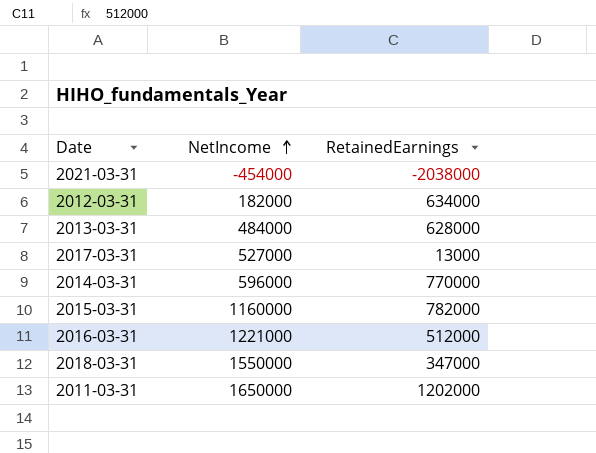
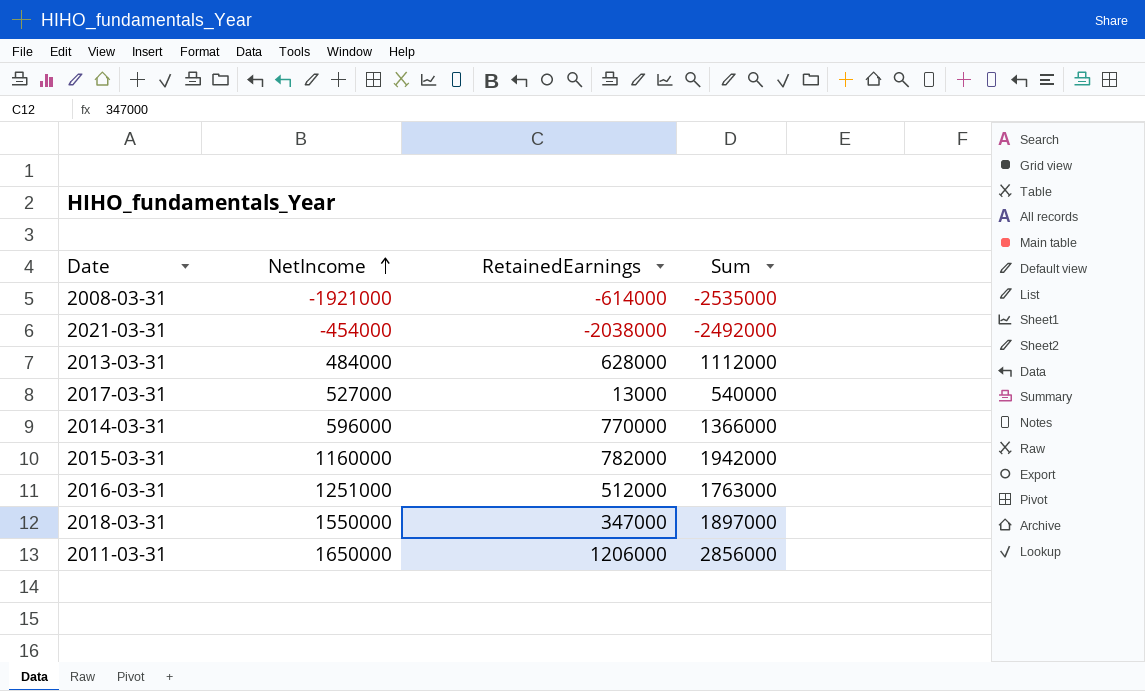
column Sum | formula: none -> [NetIncome] + [RetainedEarnings]
row 2012-03-31: 182000 | 634000 -> none
row 2008-03-31: none -> -1921000 | -614000 | -2535000
2016-03-31 | NetIncome: 1221000 -> 1251000
2011-03-31 | RetainedEarnings: 1202000 -> 1206000

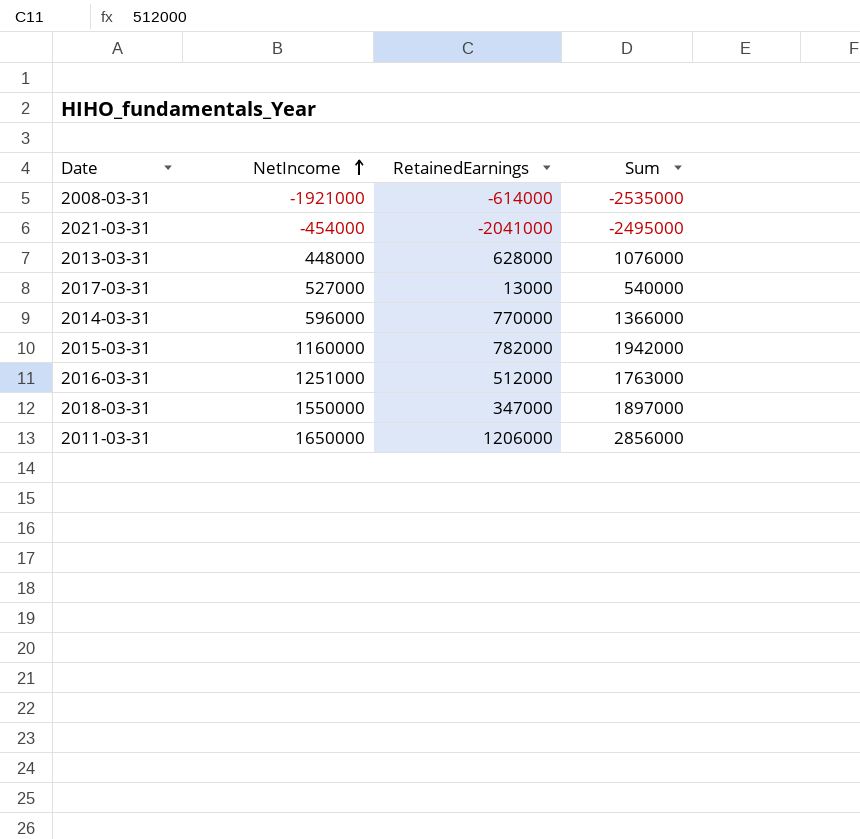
2021-03-31 | RetainedEarnings: -2038000 -> -2041000
2021-03-31 | Sum: -2492000 -> -2495000
2013-03-31 | NetIncome: 484000 -> 448000
2013-03-31 | Sum: 1112000 -> 1076000

